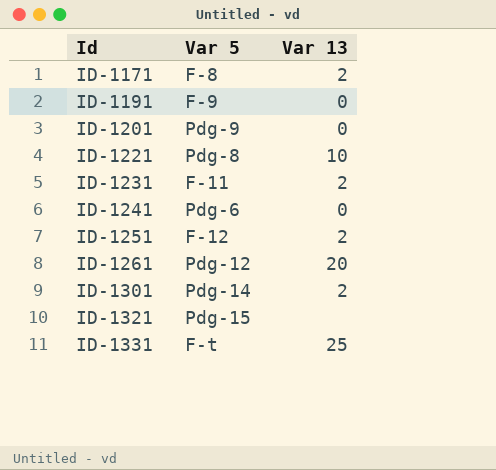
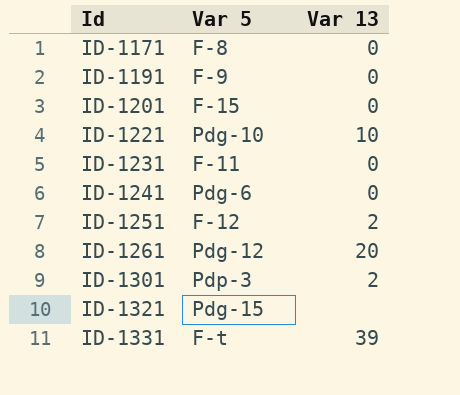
ID-1171 | Var 13: 2 -> 0
ID-1201 | Var 5: Pdg-9 -> F-15
ID-1221 | Var 5: Pdg-8 -> Pdg-10
ID-1231 | Var 13: 2 -> 0
ID-1301 | Var 5: Pdg-14 -> Pdp-3
ID-1331 | Var 13: 25 -> 39

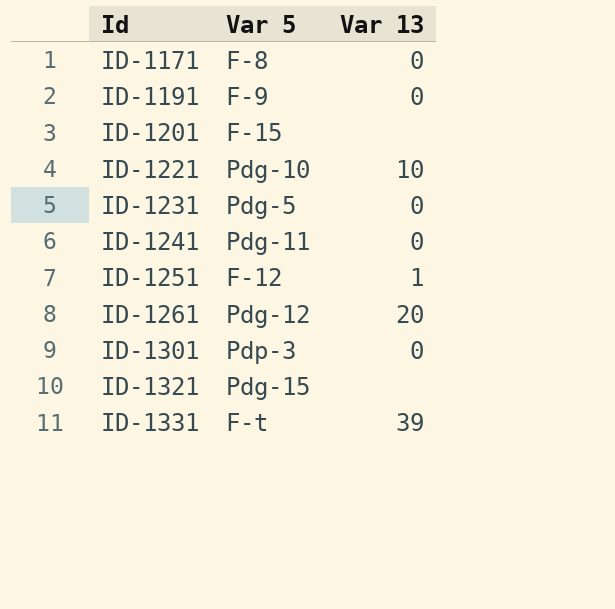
ID-1201 | Var 13: 0 -> none
ID-1231 | Var 5: F-11 -> Pdg-5
ID-1241 | Var 5: Pdg-6 -> Pdg-11
ID-1251 | Var 13: 2 -> 1
ID-1301 | Var 13: 2 -> 0

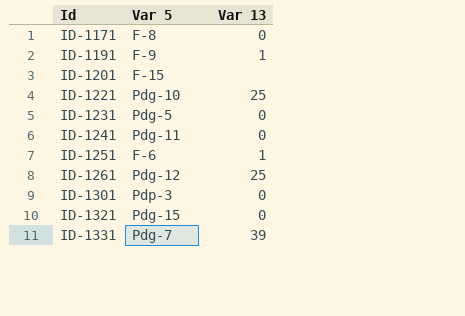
ID-1191 | Var 13: 0 -> 1
ID-1221 | Var 13: 10 -> 25
ID-1251 | Var 5: F-12 -> F-6
ID-1261 | Var 13: 20 -> 25
ID-1321 | Var 13: none -> 0
ID-1331 | Var 5: F-t -> Pdg-7

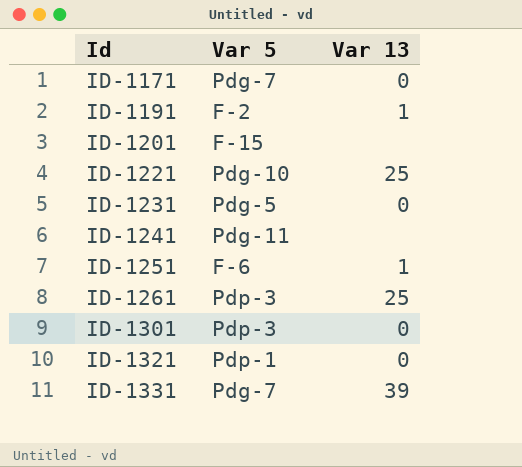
ID-1171 | Var 5: F-8 -> Pdg-7
ID-1191 | Var 5: F-9 -> F-2
ID-1241 | Var 13: 0 -> none
ID-1261 | Var 5: Pdg-12 -> Pdp-3
ID-1321 | Var 5: Pdg-15 -> Pdp-1

